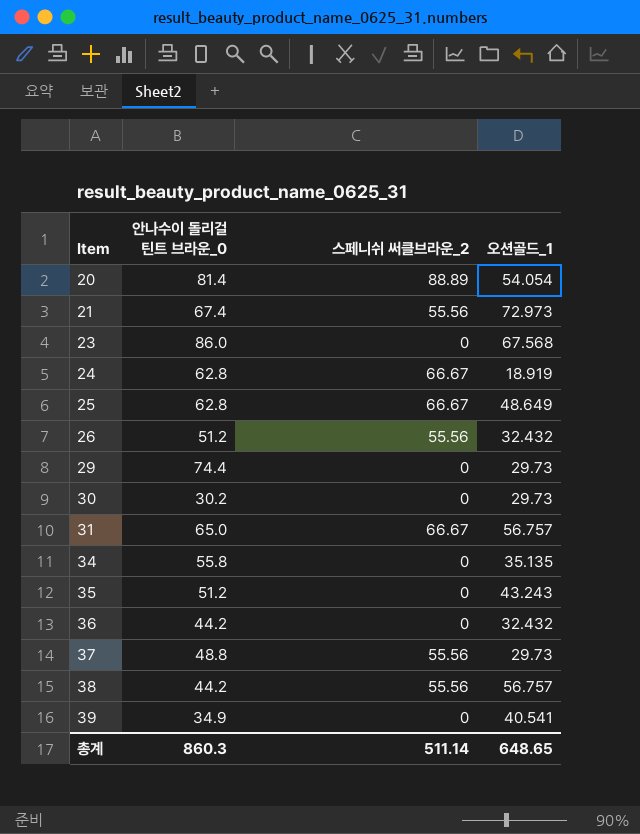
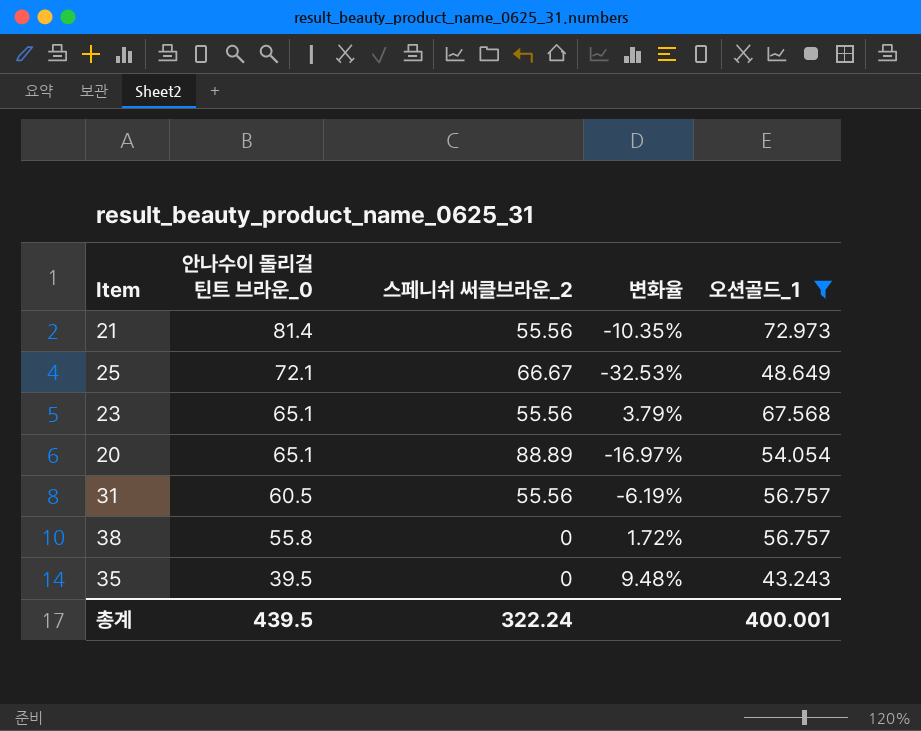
filter: none -> 오션골드_1 >= 43.243
row order: Item ascending -> 안나수이 돌리걸 틴트 브라운_0 descending
column 변화율 | formula: none -> ([오션골드_1] - [안나수이 돌리걸 틴트 브라운_0]) / [안나수이 돌리걸 틴트 브라운_0]
21 | 안나수이 돌리걸 틴트 브라운_0: 67.4 -> 81.4
25 | 안나수이 돌리걸 틴트 브라운_0: 62.8 -> 72.1
23 | 안나수이 돌리걸 틴트 브라운_0: 86.0 -> 65.1
23 | 스페니쉬 써클브라운_2: 0 -> 55.56
20 | 안나수이 돌리걸 틴트 브라운_0: 81.4 -> 65.1
31 | 안나수이 돌리걸 틴트 브라운_0: 65.0 -> 60.5
31 | 스페니쉬 써클브라운_2: 66.67 -> 55.56
38 | 안나수이 돌리걸 틴트 브라운_0: 44.2 -> 55.8
38 | 스페니쉬 써클브라운_2: 55.56 -> 0
35 | 안나수이 돌리걸 틴트 브라운_0: 51.2 -> 39.5
총계 | 안나수이 돌리걸 틴트 브라운_0: 860.3 -> 439.5
총계 | 스페니쉬 써클브라운_2: 511.14 -> 322.24
총계 | 오션골드_1: 648.65 -> 400.001

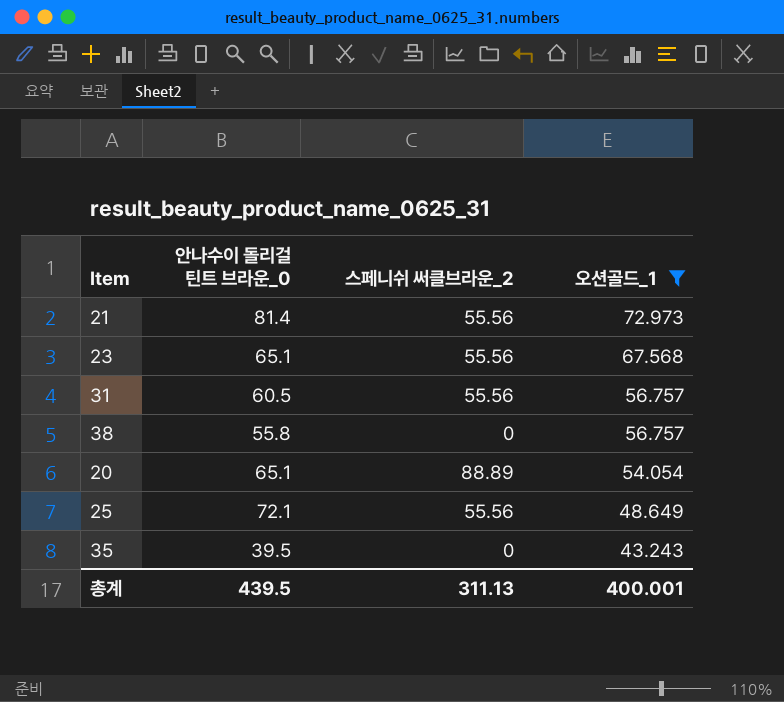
row order: 안나수이 돌리걸 틴트 브라운_0 descending -> 오션골드_1 descending
column 변화율 | formula: ([오션골드_1] - [안나수이 돌리걸 틴트 브라운_0]) / [안나수이 돌리걸 틴트 브라운_0] -> none
25 | 스페니쉬 써클브라운_2: 66.67 -> 55.56
총계 | 스페니쉬 써클브라운_2: 322.24 -> 311.13

